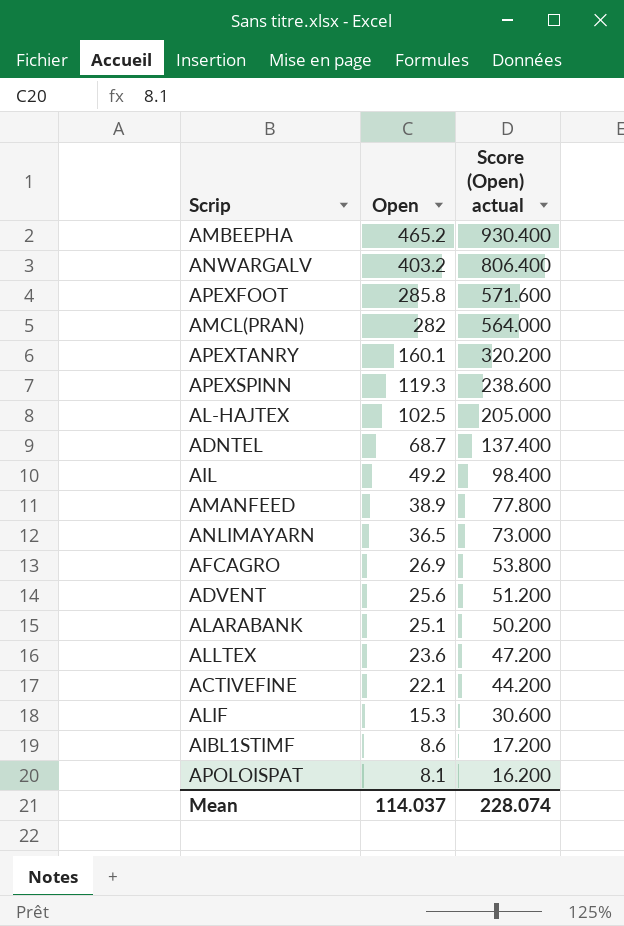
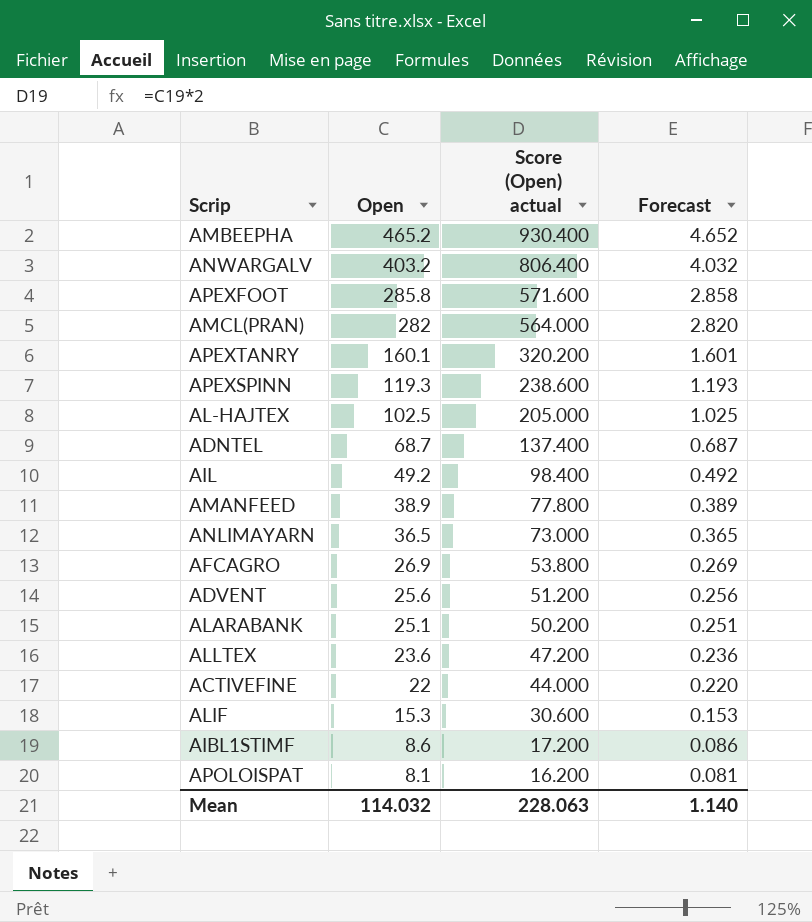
column Forecast | formula: none -> [Open] * 0.01
ACTIVEFINE | Open: 22.1 -> 22
ACTIVEFINE | Score (Open) actual: 44.200 -> 44.000
Mean | Open: 114.037 -> 114.032
Mean | Score (Open) actual: 228.074 -> 228.063

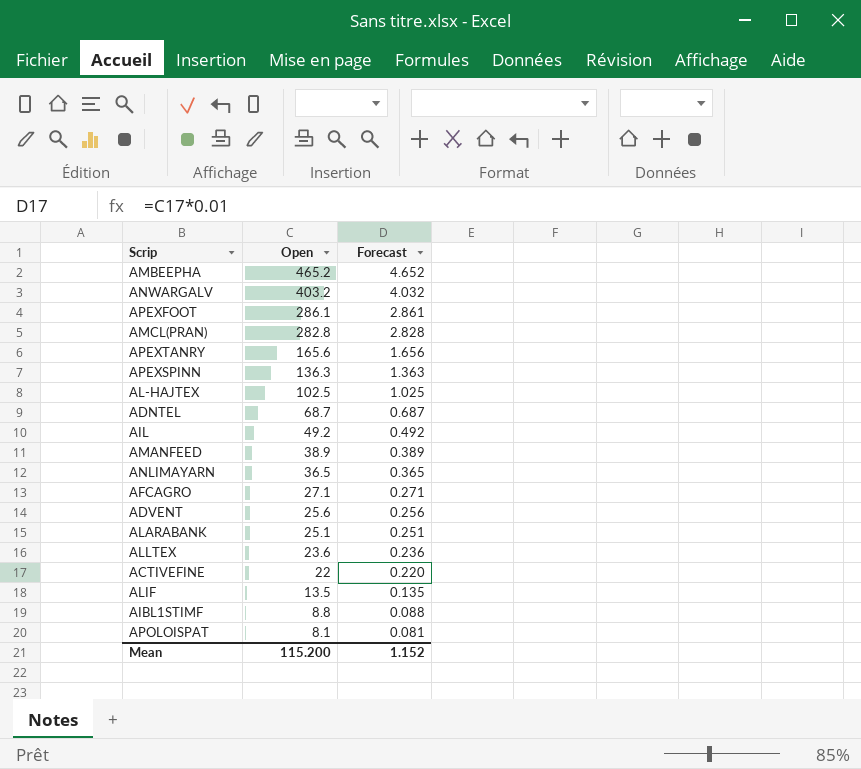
column Score (Open) actual | formula: [Open] * 2 -> none
APEXFOOT | Open: 285.8 -> 286.1
APEXFOOT | Forecast: 2.858 -> 2.861
AMCL(PRAN) | Open: 282 -> 282.8
AMCL(PRAN) | Forecast: 2.820 -> 2.828
APEXTANRY | Open: 160.1 -> 165.6
APEXTANRY | Forecast: 1.601 -> 1.656
APEXSPINN | Open: 119.3 -> 136.3
APEXSPINN | Forecast: 1.193 -> 1.363
AFCAGRO | Open: 26.9 -> 27.1
AFCAGRO | Forecast: 0.269 -> 0.271
ALIF | Open: 15.3 -> 13.5
ALIF | Forecast: 0.153 -> 0.135
AIBL1STIMF | Open: 8.6 -> 8.8
AIBL1STIMF | Forecast: 0.086 -> 0.088
Mean | Open: 114.032 -> 115.200
Mean | Forecast: 1.140 -> 1.152

